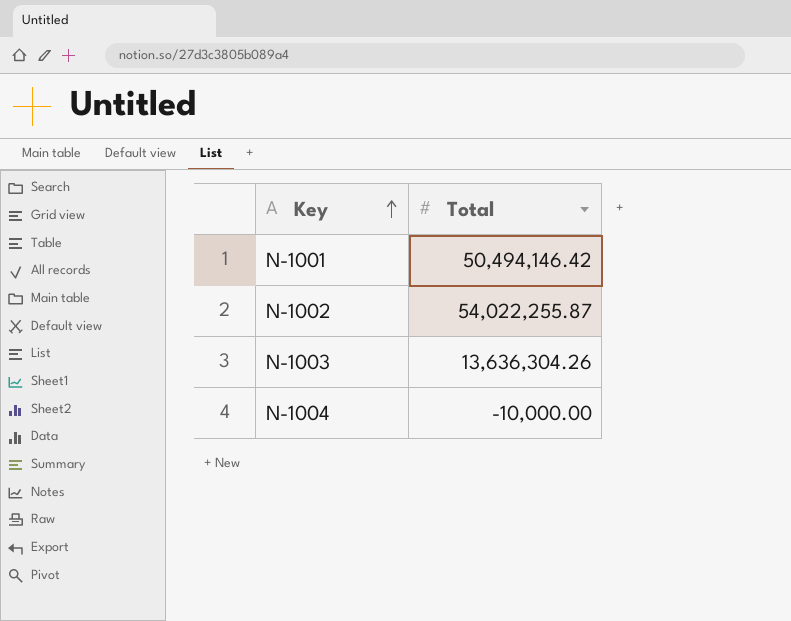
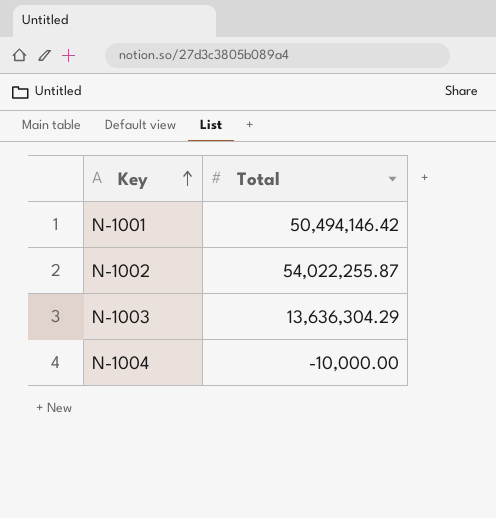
N-1003 | Total: 13,636,304.26 -> 13,636,304.29

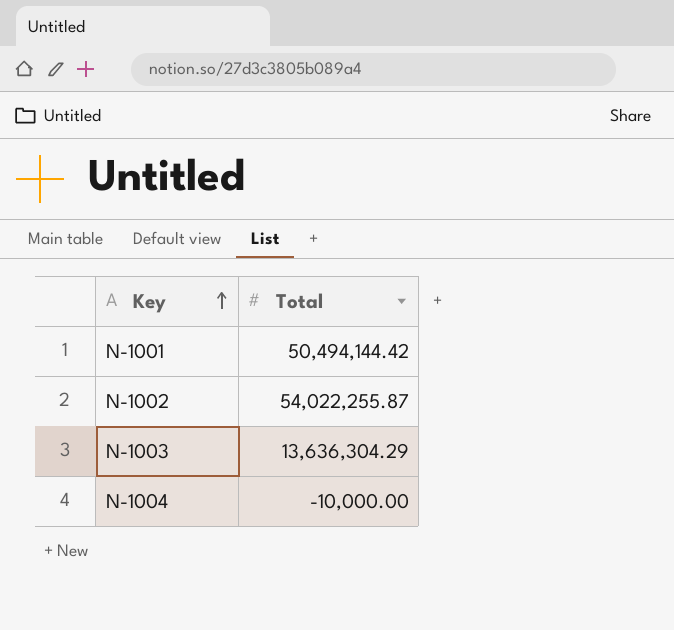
N-1001 | Total: 50,494,146.42 -> 50,494,144.42

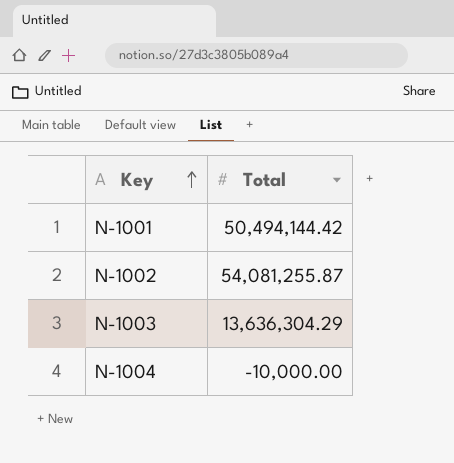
N-1002 | Total: 54,022,255.87 -> 54,081,255.87

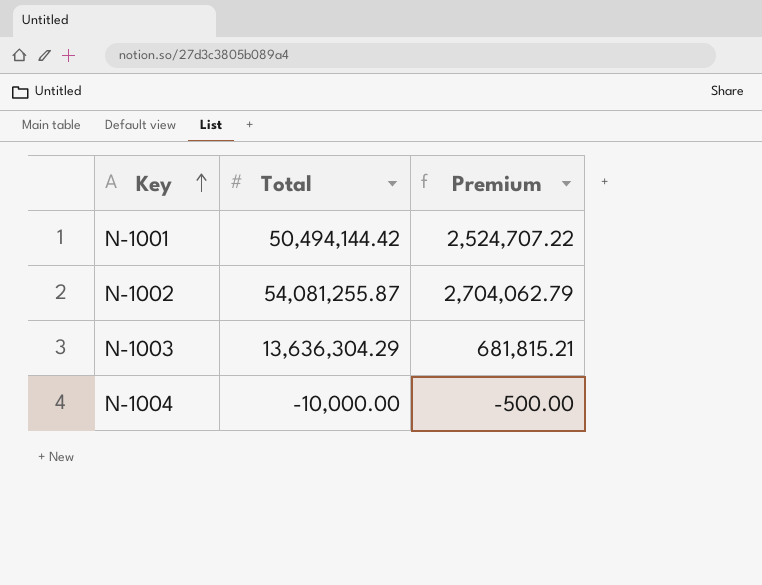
column Premium | formula: none -> [Total] * 0.05

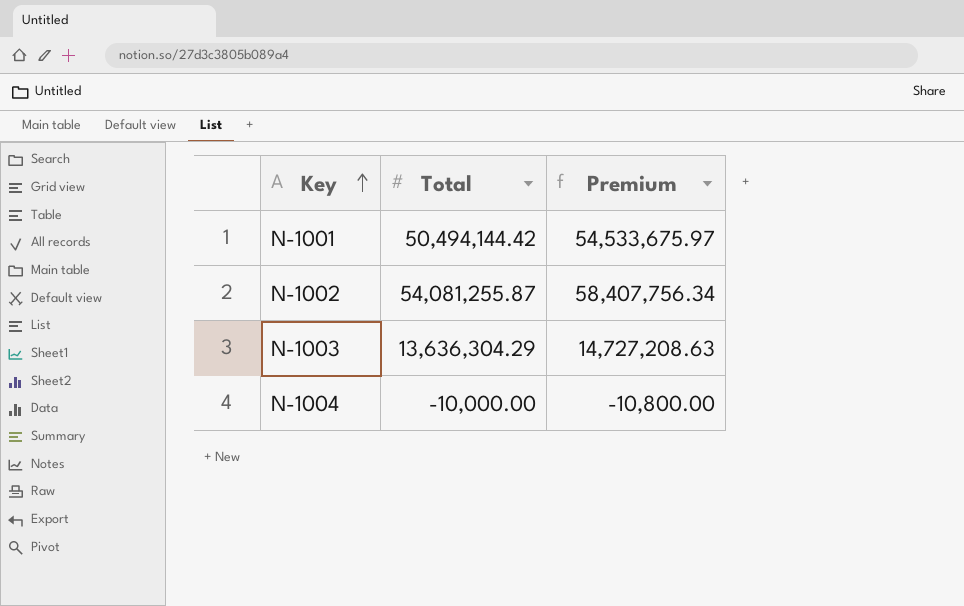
column Premium | formula: [Total] * 0.05 -> [Total] * 1.08

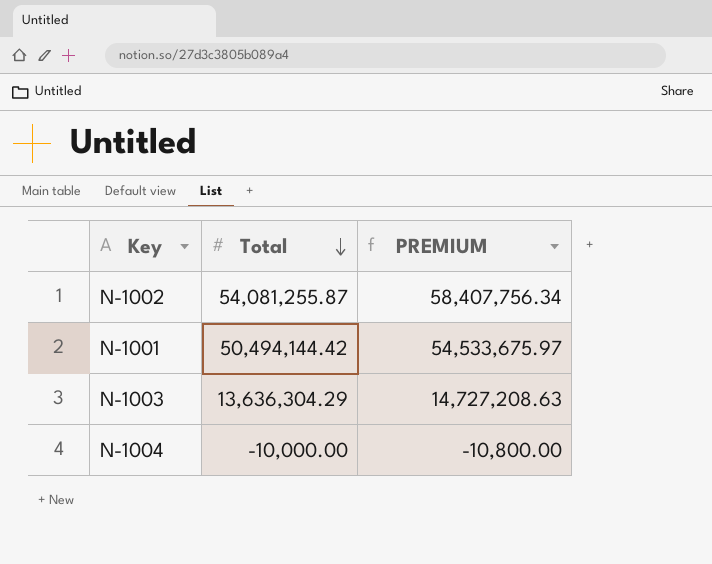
row order: Key ascending -> Total descending
column name: Premium -> PREMIUM

